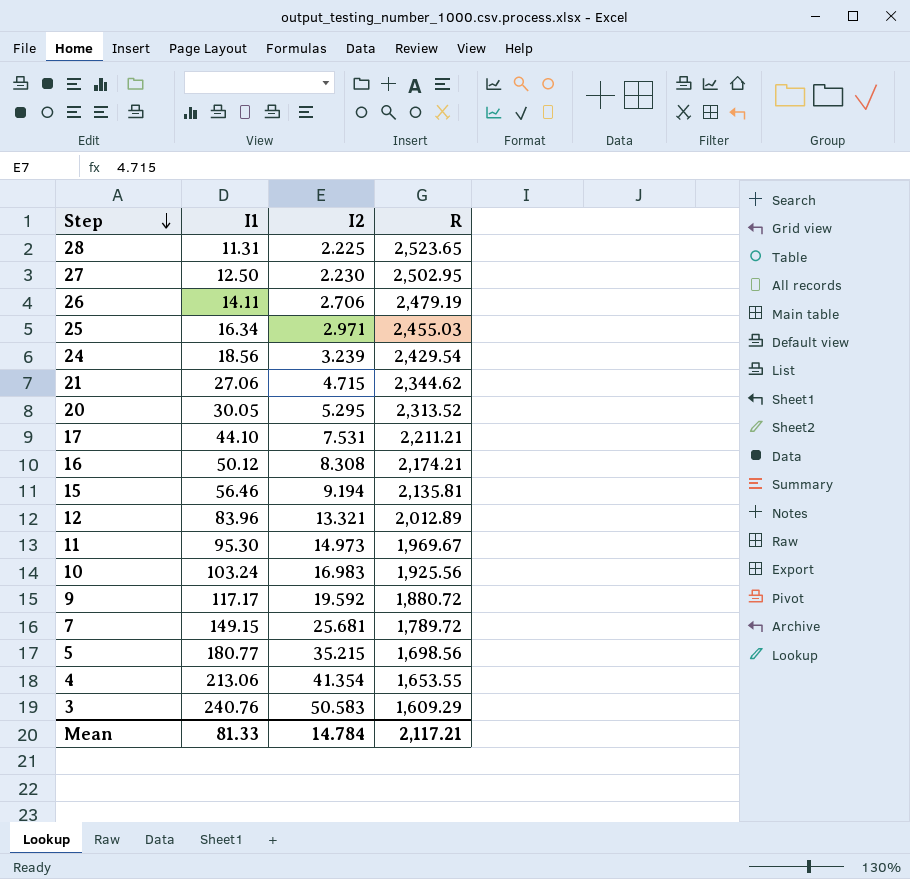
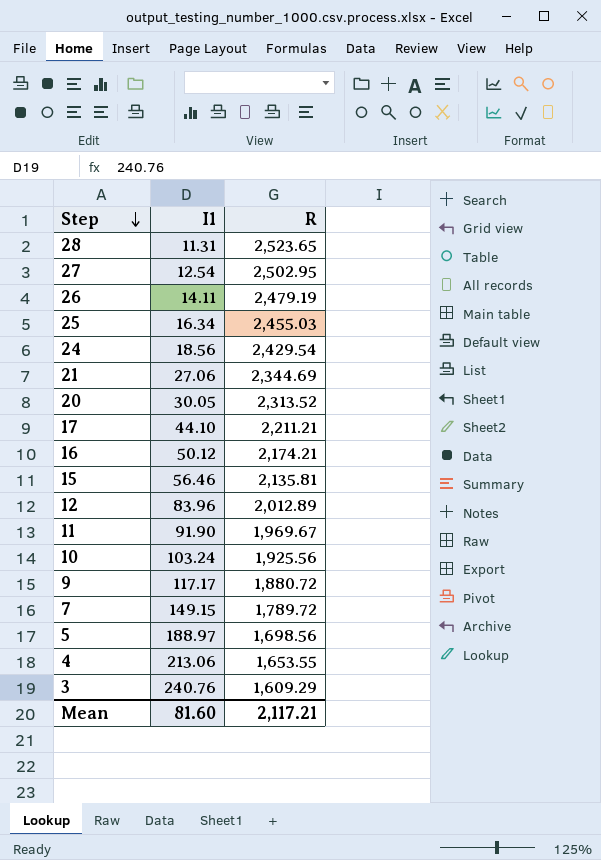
column I2 | position: 3 -> none
27 | I1: 12.50 -> 12.54
21 | R: 2,344.62 -> 2,344.69
11 | I1: 95.30 -> 91.90
5 | I1: 180.77 -> 188.97
Mean | I1: 81.33 -> 81.60

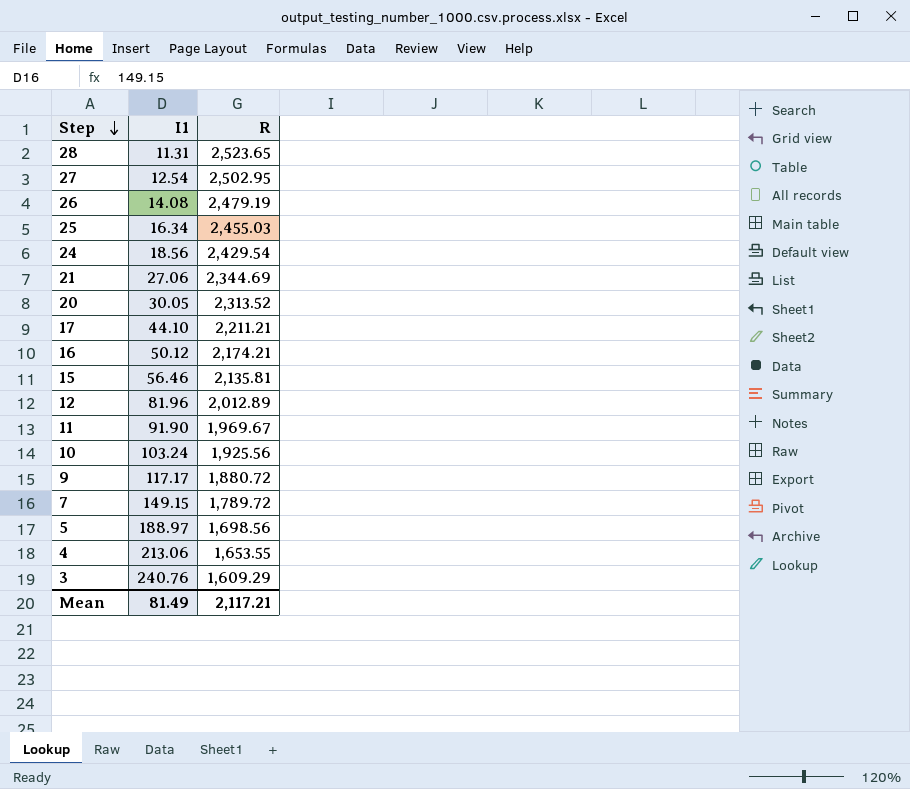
26 | I1: 14.11 -> 14.08
12 | I1: 83.96 -> 81.96
Mean | I1: 81.60 -> 81.49

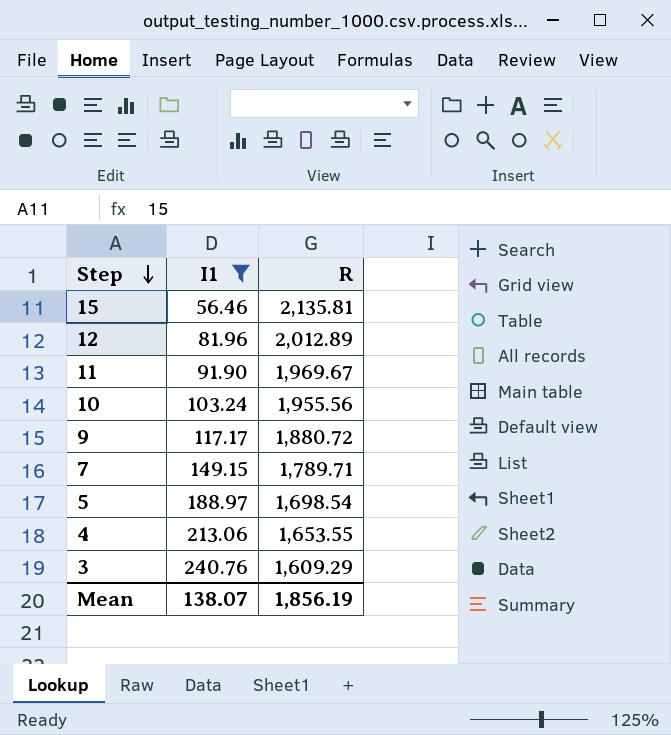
filter: none -> I1 >= 56.46
10 | R: 1,925.56 -> 1,955.56
7 | R: 1,789.72 -> 1,789.71
5 | R: 1,698.56 -> 1,698.54
Mean | I1: 81.49 -> 138.07
Mean | R: 2,117.21 -> 1,856.19

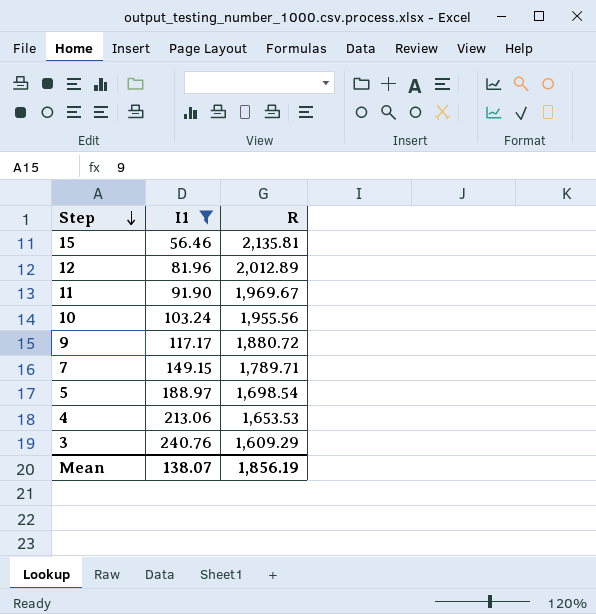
4 | R: 1,653.55 -> 1,653.53

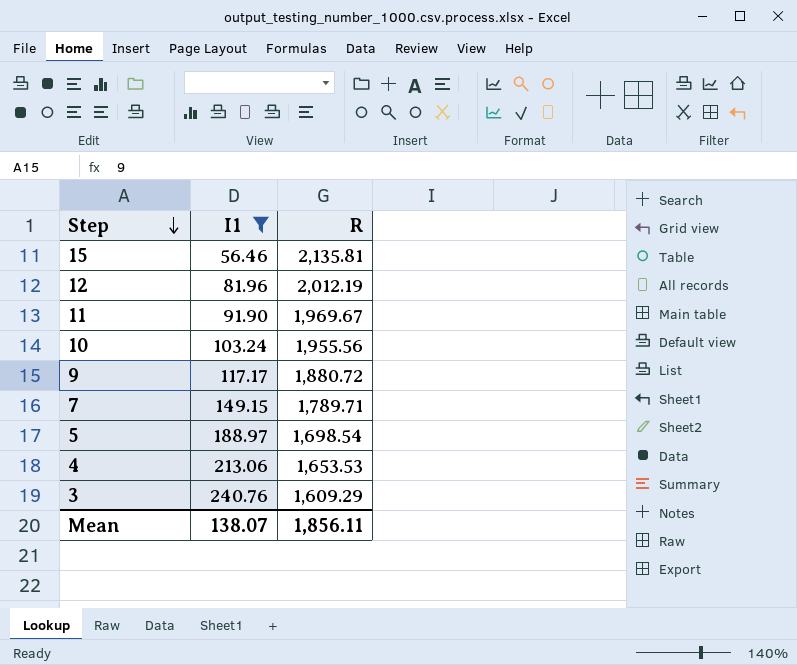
12 | R: 2,012.89 -> 2,012.19
Mean | R: 1,856.19 -> 1,856.11

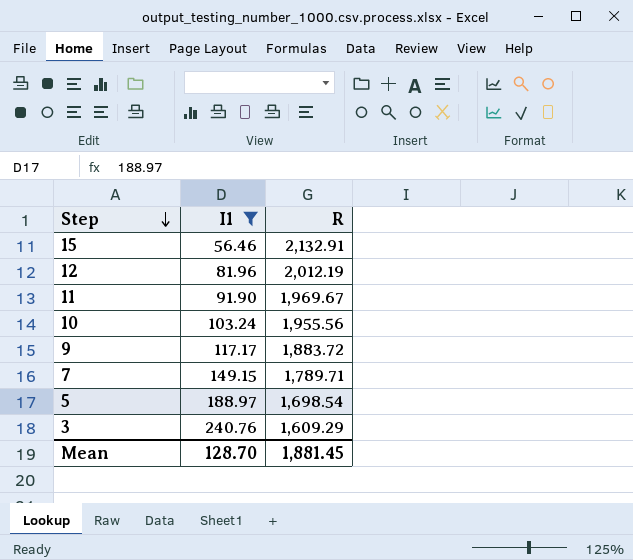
row 4: 213.06 | 1,653.53 -> none
15 | R: 2,135.81 -> 2,132.91
9 | R: 1,880.72 -> 1,883.72
Mean | I1: 138.07 -> 128.70
Mean | R: 1,856.11 -> 1,881.45

